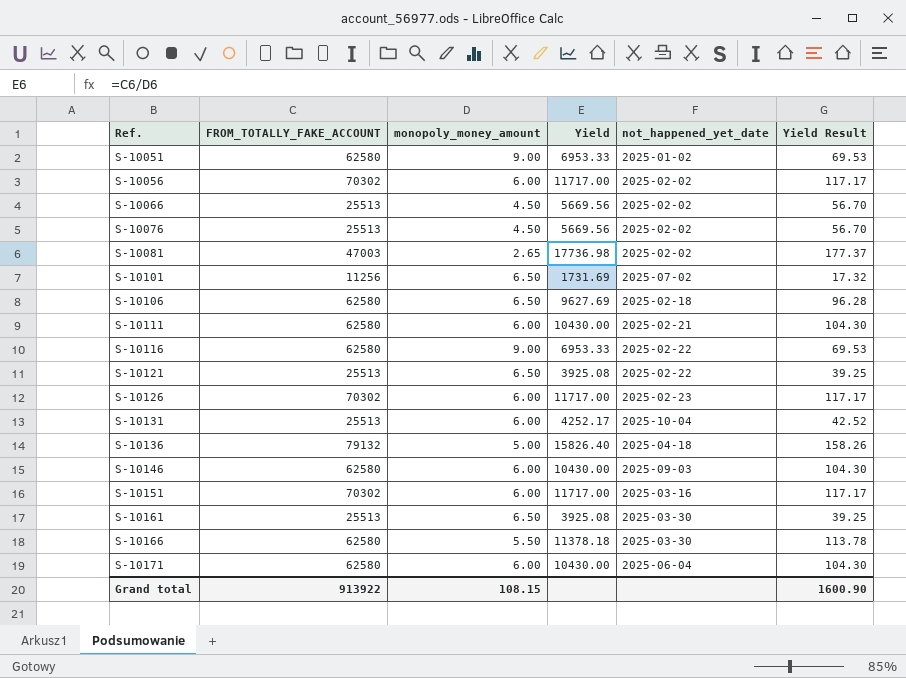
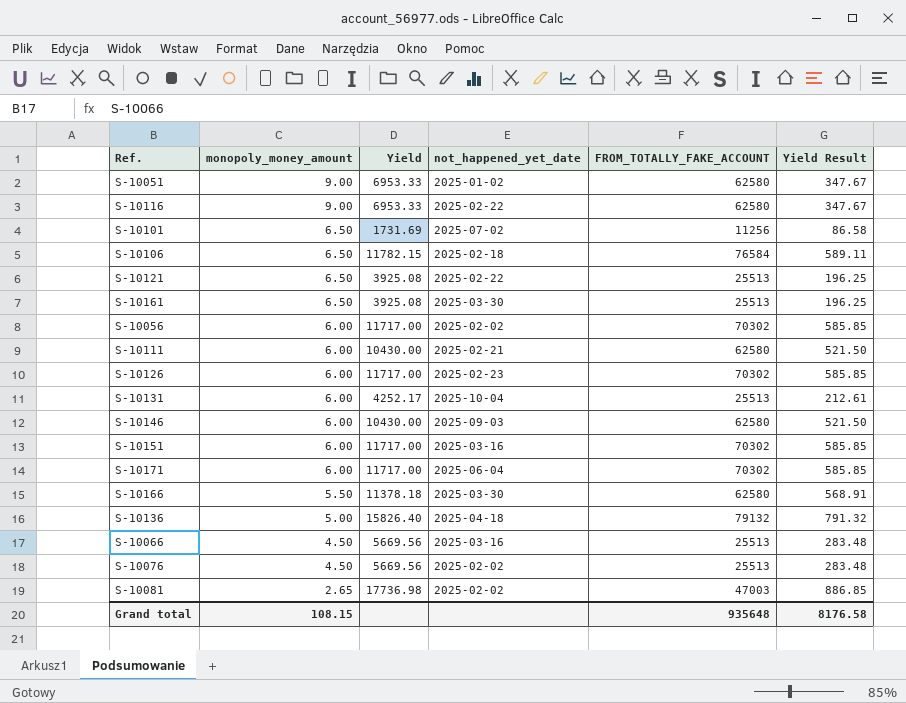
row order: Ref. ascending -> monopoly_money_amount descending
column FROM_TOTALLY_FAKE_ACCOUNT | position: 2 -> 5
column Yield Result | formula: [Yield] * 0.01 -> [Yield] * 0.05
S-10106 | Yield: 9627.69 -> 11782.15
S-10106 | FROM_TOTALLY_FAKE_ACCOUNT: 62580 -> 76584
S-10171 | Yield: 10430.00 -> 11717.00
S-10171 | FROM_TOTALLY_FAKE_ACCOUNT: 62580 -> 70302
S-10066 | not_happened_yet_date: 2025-02-02 -> 2025-03-16
Grand total | FROM_TOTALLY_FAKE_ACCOUNT: 913922 -> 935648
Grand total | Yield Result: 1600.90 -> 8176.58

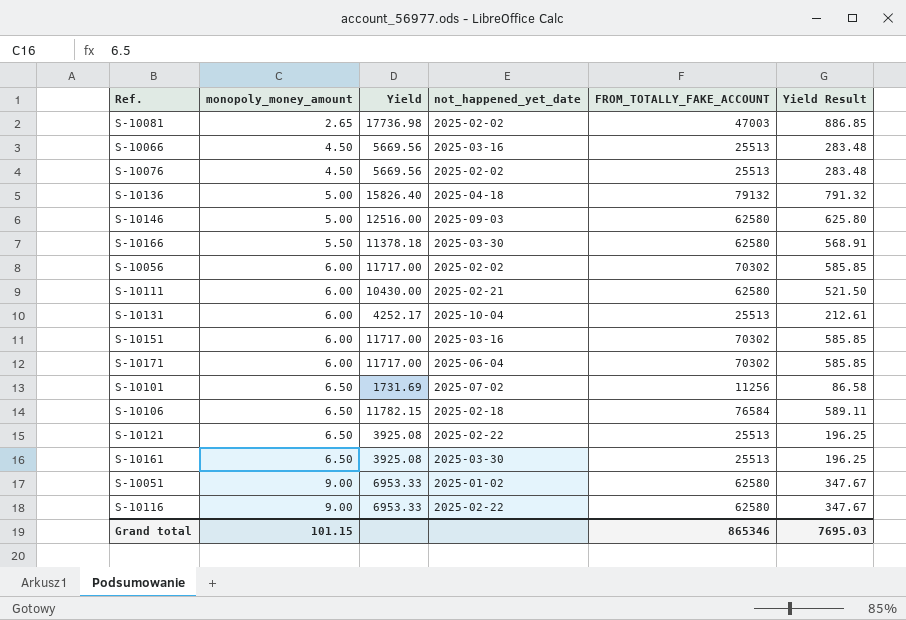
row order: monopoly_money_amount descending -> monopoly_money_amount ascending
row S-10126: 6.00 | 11717.00 | 2025-02-23 | 70302 | 585.85 -> none
S-10146 | monopoly_money_amount: 6.00 -> 5.00
S-10146 | Yield: 10430.00 -> 12516.00
S-10146 | Yield Result: 521.50 -> 625.80
Grand total | monopoly_money_amount: 108.15 -> 101.15
Grand total | FROM_TOTALLY_FAKE_ACCOUNT: 935648 -> 865346
Grand total | Yield Result: 8176.58 -> 7695.03

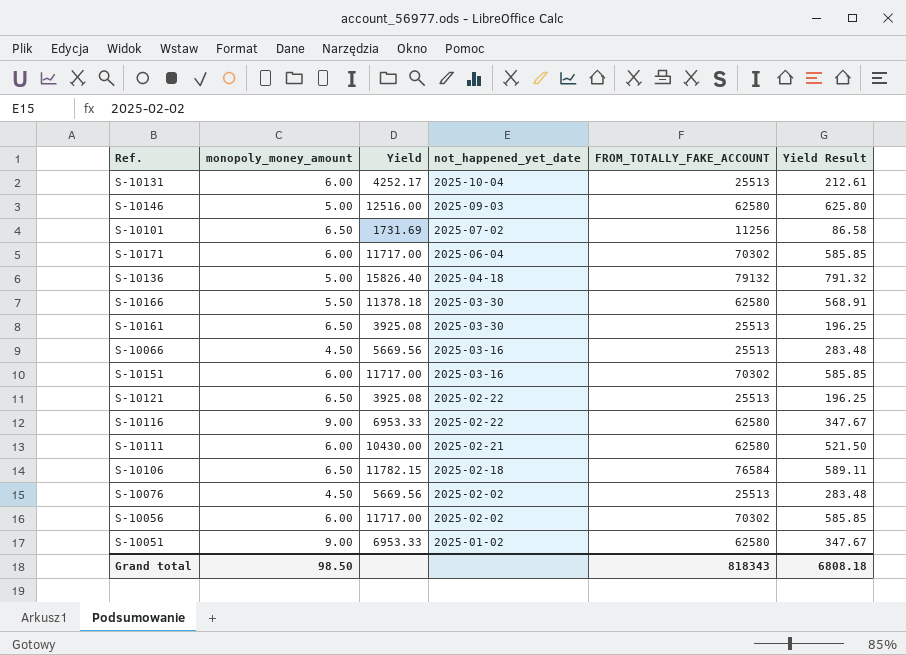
row order: monopoly_money_amount ascending -> not_happened_yet_date descending
row S-10081: 2.65 | 17736.98 | 2025-02-02 | 47003 | 886.85 -> none
Grand total | monopoly_money_amount: 101.15 -> 98.50
Grand total | FROM_TOTALLY_FAKE_ACCOUNT: 865346 -> 818343
Grand total | Yield Result: 7695.03 -> 6808.18

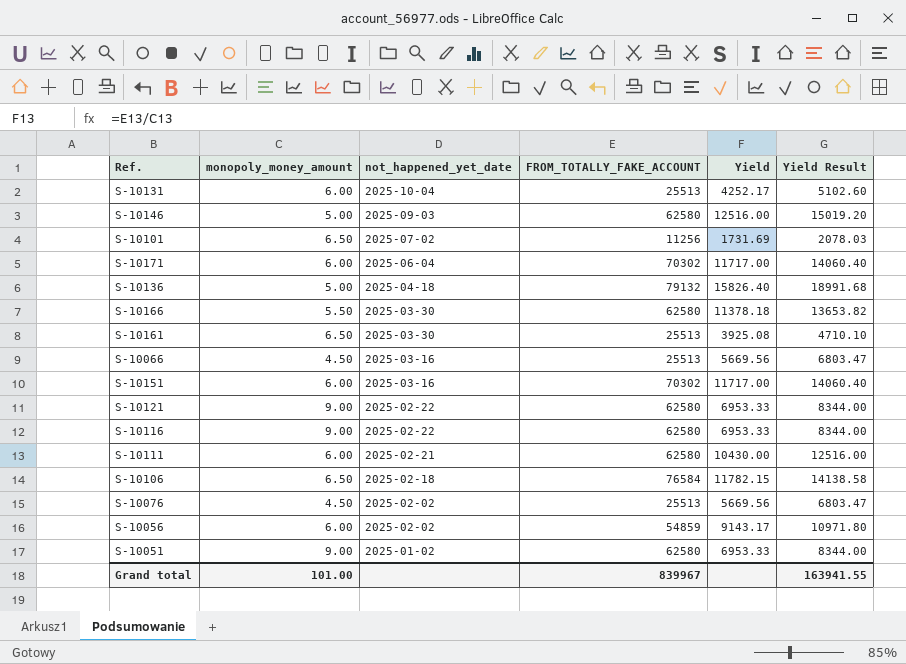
column Yield | position: 3 -> 5
column Yield Result | formula: [Yield] * 0.05 -> [Yield] * 1.2
S-10121 | monopoly_money_amount: 6.50 -> 9.00
S-10121 | FROM_TOTALLY_FAKE_ACCOUNT: 25513 -> 62580
S-10121 | Yield: 3925.08 -> 6953.33
S-10056 | FROM_TOTALLY_FAKE_ACCOUNT: 70302 -> 54859
S-10056 | Yield: 11717.00 -> 9143.17
Grand total | monopoly_money_amount: 98.50 -> 101.00
Grand total | FROM_TOTALLY_FAKE_ACCOUNT: 818343 -> 839967
Grand total | Yield Result: 6808.18 -> 163941.55

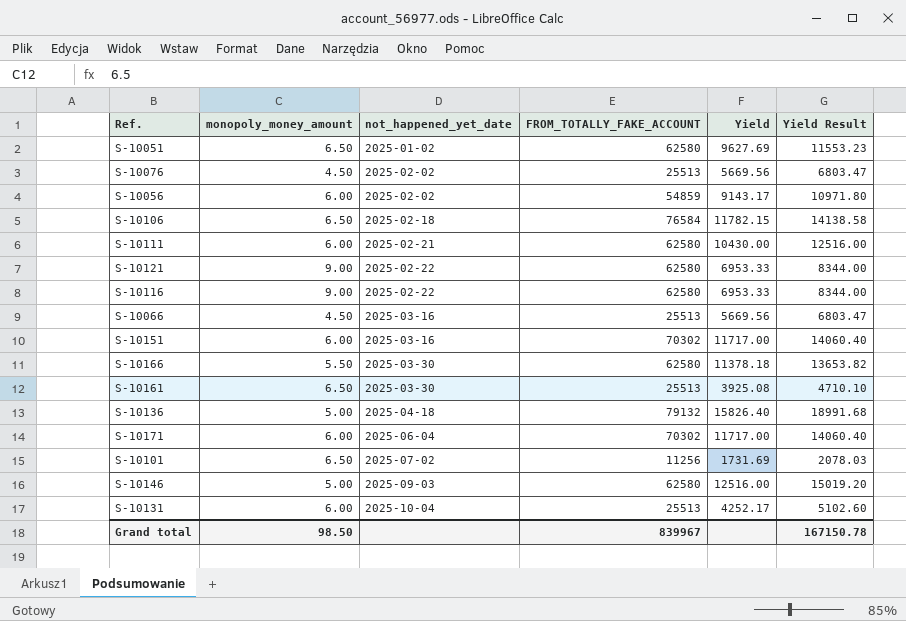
row order: not_happened_yet_date descending -> not_happened_yet_date ascending
S-10051 | monopoly_money_amount: 9.00 -> 6.50
S-10051 | Yield: 6953.33 -> 9627.69
S-10051 | Yield Result: 8344.00 -> 11553.23
Grand total | monopoly_money_amount: 101.00 -> 98.50
Grand total | Yield Result: 163941.55 -> 167150.78

